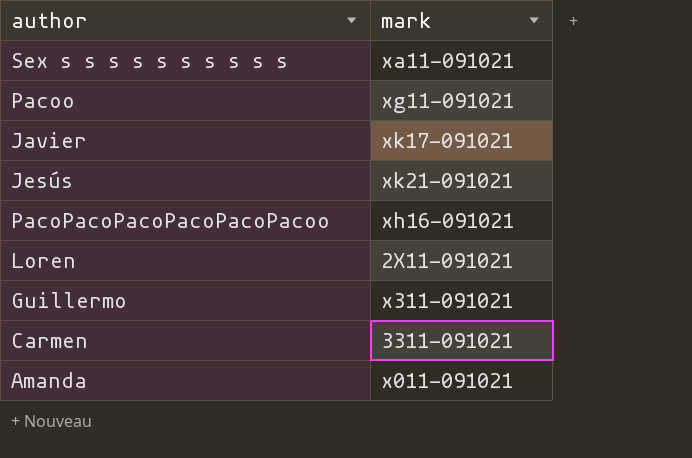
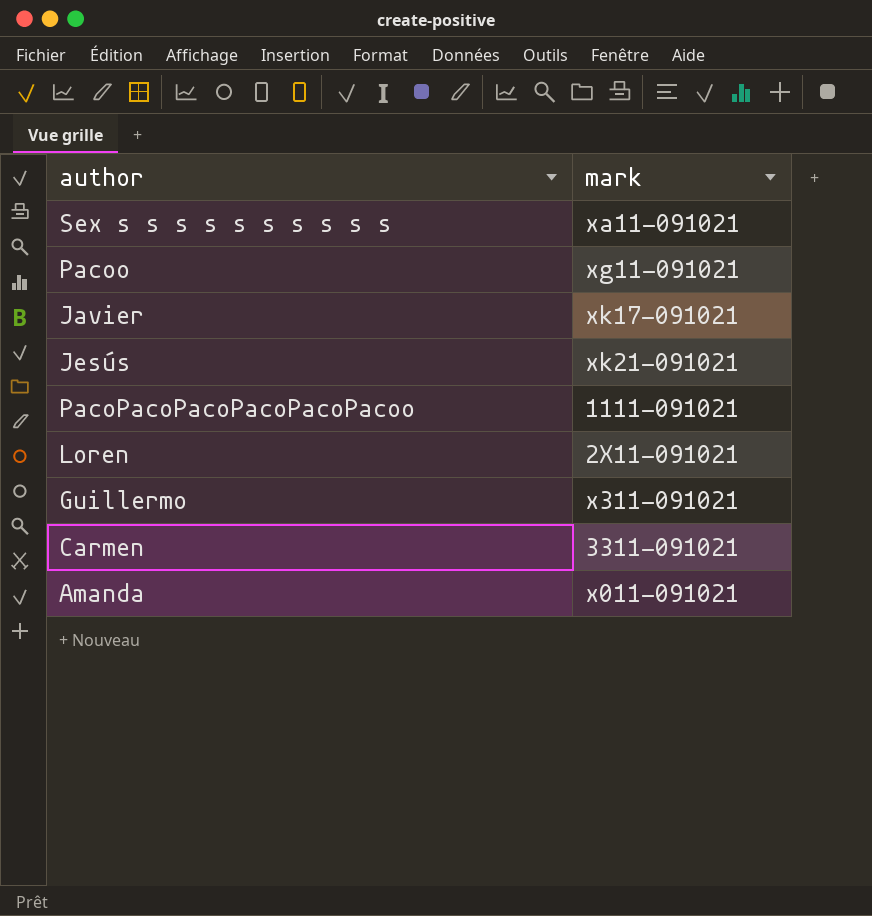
PacoPacoPacoPacoPacoPacoo | mark: xh16-091021 -> 1111-091021

